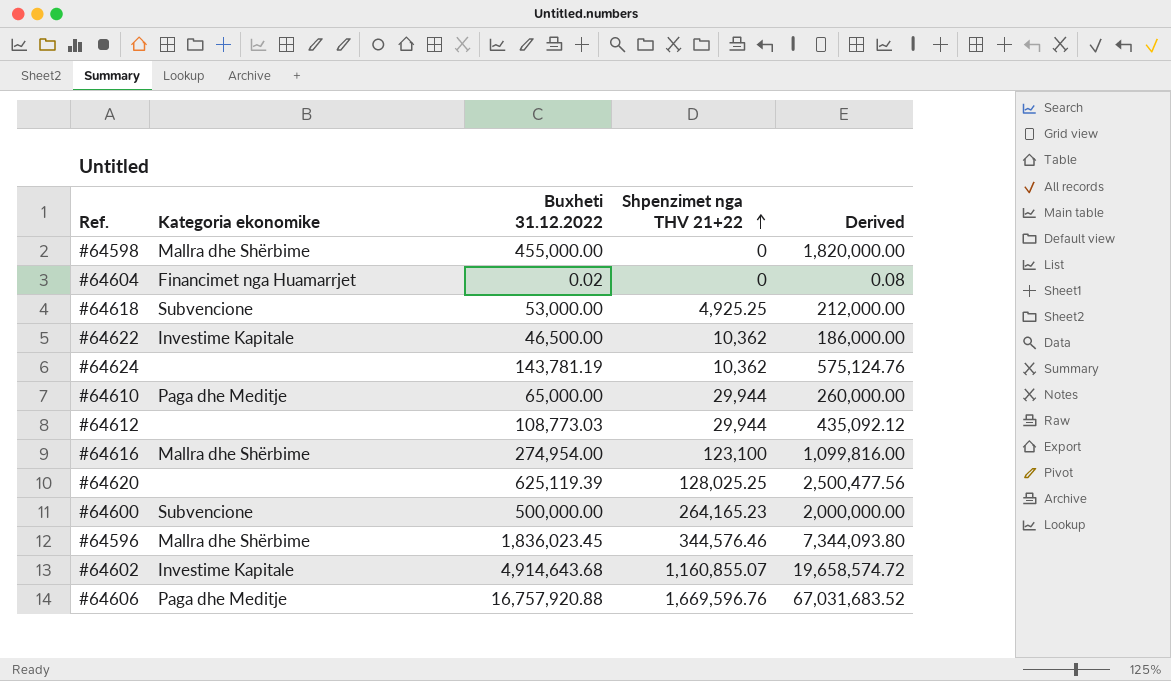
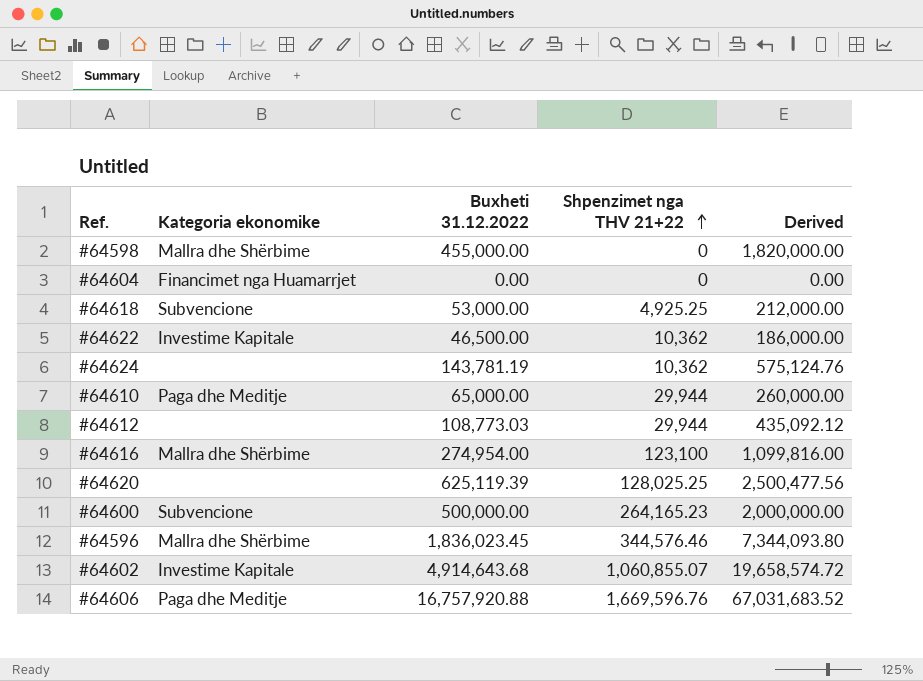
#64604 | Buxheti 31.12.2022: 0.02 -> 0.00
#64604 | Derived: 0.08 -> 0.00
#64602 | Shpenzimet nga THV 21+22: 1,160,855.07 -> 1,060,855.07

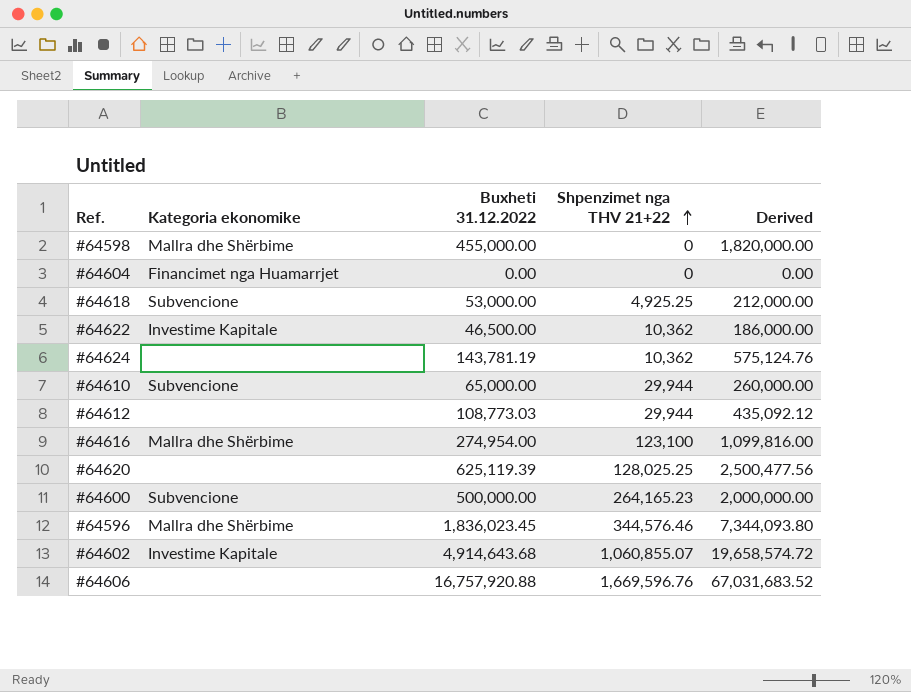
#64610 | Kategoria ekonomike: Paga dhe Meditje -> Subvencione
#64606 | Kategoria ekonomike: Paga dhe Meditje -> none

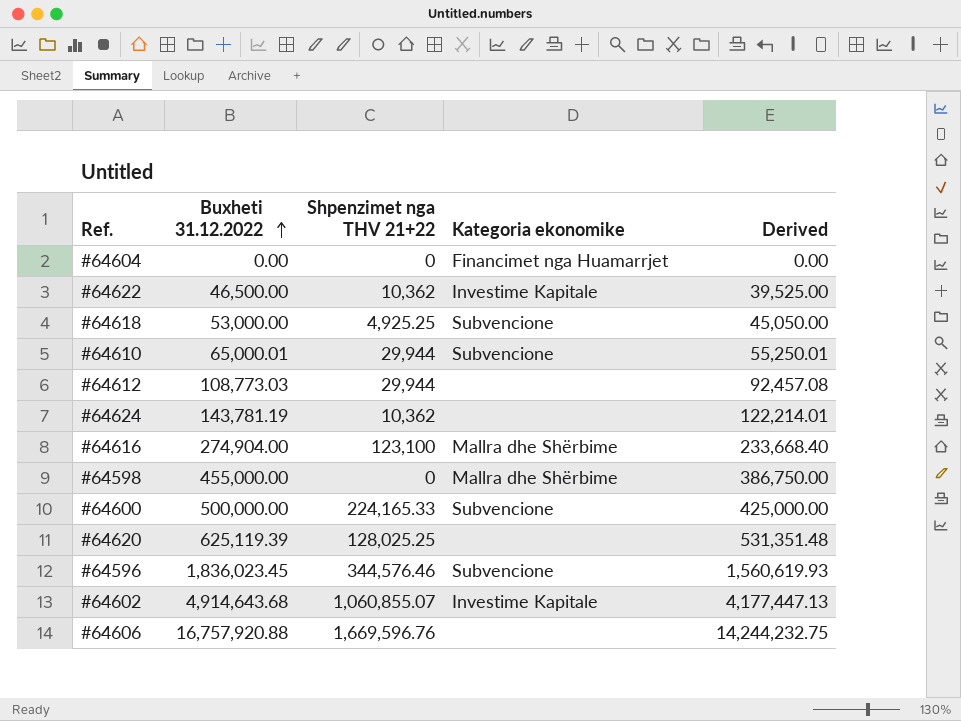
row order: Shpenzimet nga THV 21+22 ascending -> Buxheti 31.12.2022 ascending
column Kategoria ekonomike | position: 2 -> 4
column Derived | formula: [Buxheti 31.12.2022] * 4 -> [Buxheti 31.12.2022] * 0.85
#64610 | Buxheti 31.12.2022: 65,000.00 -> 65,000.01
#64616 | Buxheti 31.12.2022: 274,954.00 -> 274,904.00
#64600 | Shpenzimet nga THV 21+22: 264,165.23 -> 224,165.33
#64596 | Kategoria ekonomike: Mallra dhe Shërbime -> Subvencione

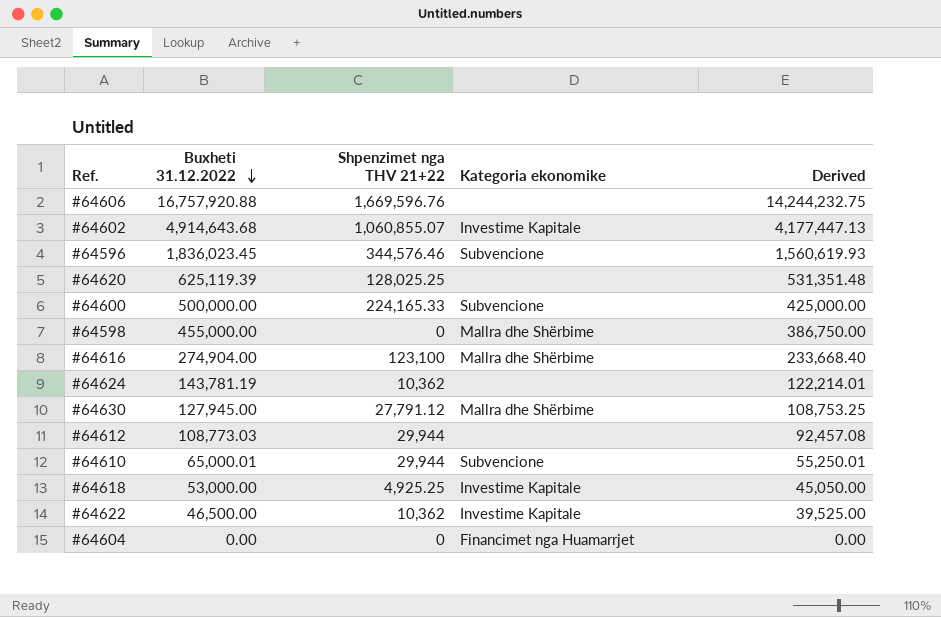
row order: Buxheti 31.12.2022 ascending -> Buxheti 31.12.2022 descending
row #64630: none -> 127,945.00 | 27,791.12 | Mallra dhe Shërbime | 108,753.25
#64618 | Kategoria ekonomike: Subvencione -> Investime Kapitale

